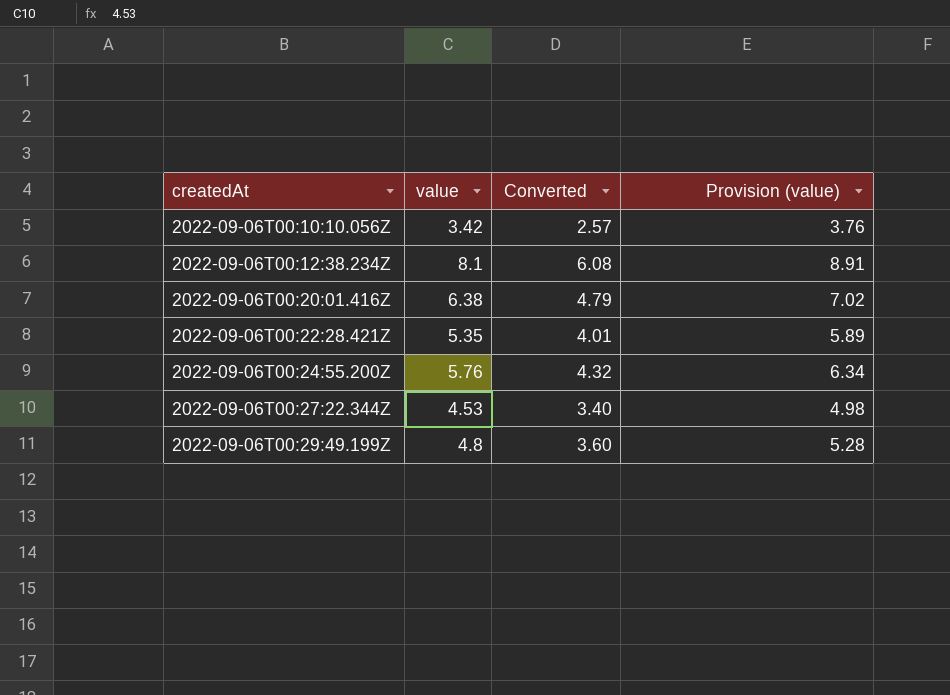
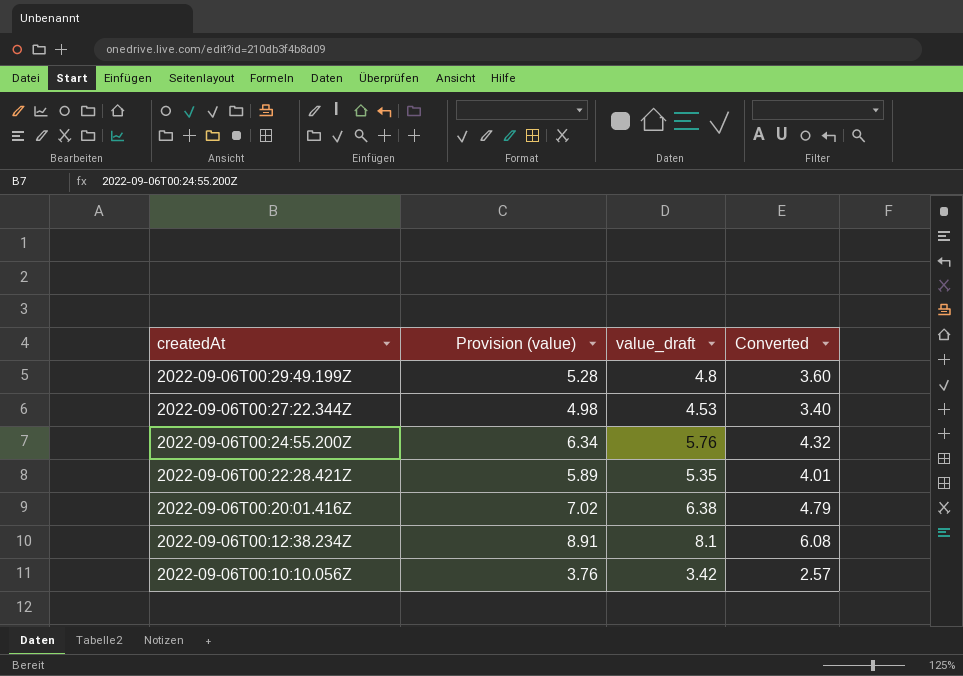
row order: createdAt ascending -> createdAt descending
column Provision (value) | position: 4 -> 2
column name: value -> value_draft

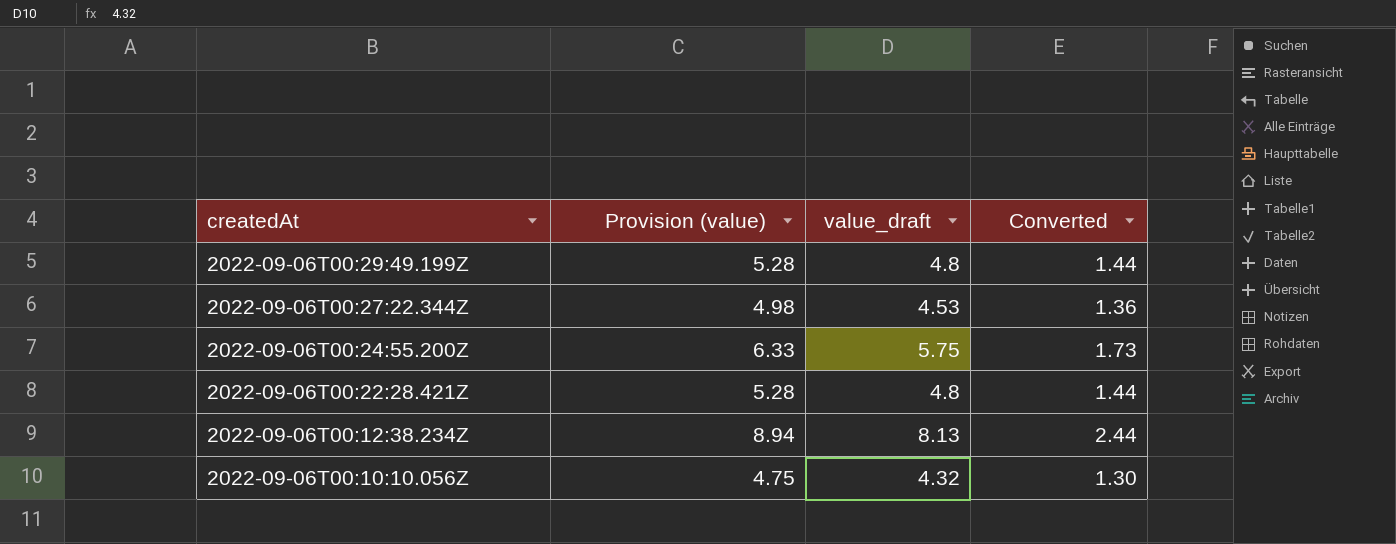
column Converted | formula: [value_draft] * 0.75 -> [value_draft] * 0.3
row 2022-09-06T00:20:01.416Z: 7.02 | 6.38 | 4.79 -> none
2022-09-06T00:24:55.200Z | Provision (value): 6.34 -> 6.33
2022-09-06T00:24:55.200Z | value_draft: 5.76 -> 5.75
2022-09-06T00:22:28.421Z | Provision (value): 5.89 -> 5.28
2022-09-06T00:22:28.421Z | value_draft: 5.35 -> 4.8
2022-09-06T00:12:38.234Z | Provision (value): 8.91 -> 8.94
2022-09-06T00:12:38.234Z | value_draft: 8.1 -> 8.13
2022-09-06T00:10:10.056Z | Provision (value): 3.76 -> 4.75
2022-09-06T00:10:10.056Z | value_draft: 3.42 -> 4.32

